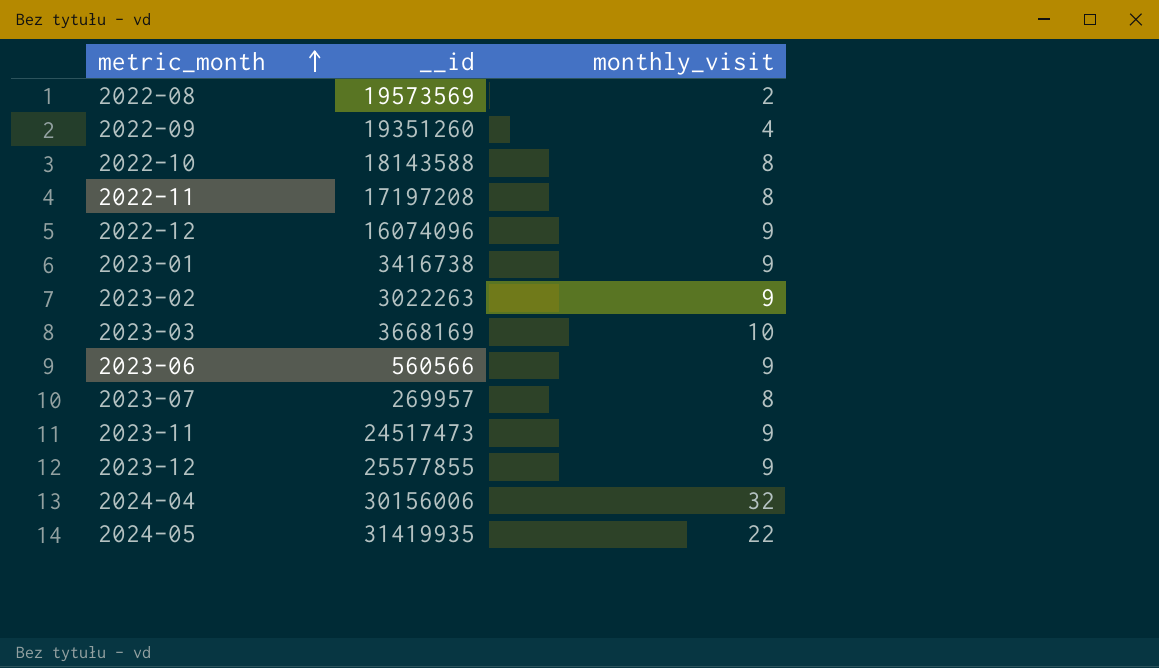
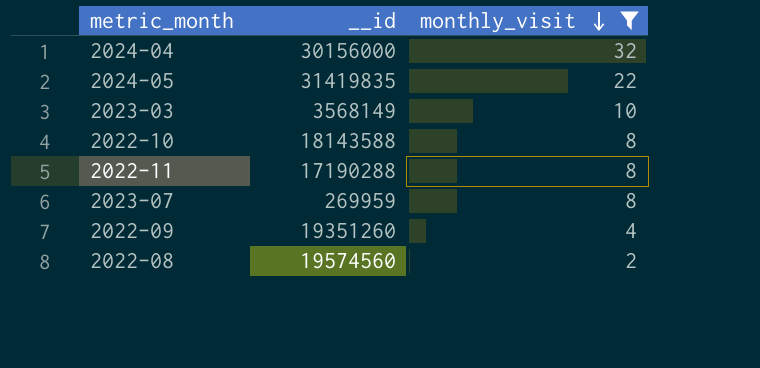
filter: none -> monthly_visit != 9
row order: metric_month ascending -> monthly_visit descending
2024-04 | __id: 30156006 -> 30156000
2024-05 | __id: 31419935 -> 31419835
2023-03 | __id: 3668169 -> 3568149
2022-11 | __id: 17197208 -> 17190288
2023-07 | __id: 269957 -> 269959
2022-08 | __id: 19573569 -> 19574560

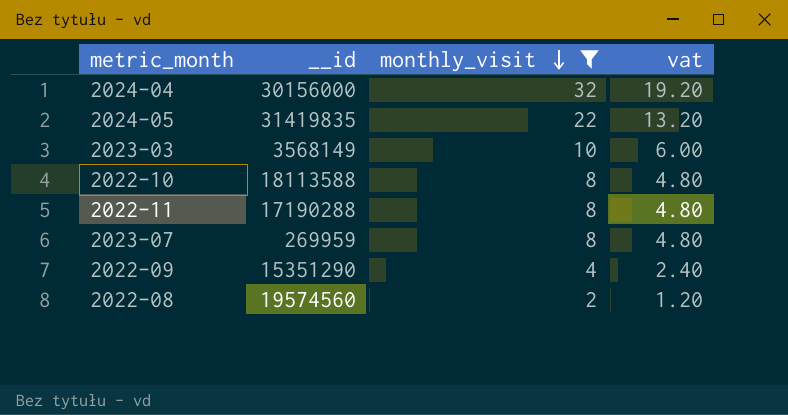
column vat | formula: none -> [monthly_visit] * 0.6
2022-10 | __id: 18143588 -> 18113588
2022-09 | __id: 19351260 -> 15351290

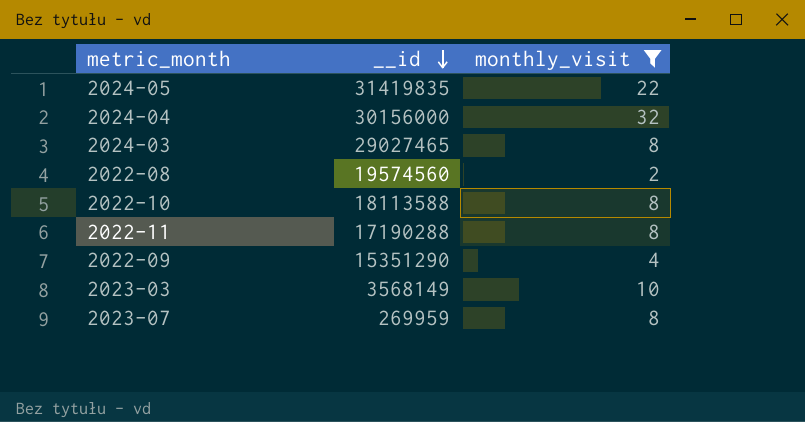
row order: monthly_visit descending -> __id descending
column vat | formula: [monthly_visit] * 0.6 -> none
row 2024-03: none -> 29027465 | 8

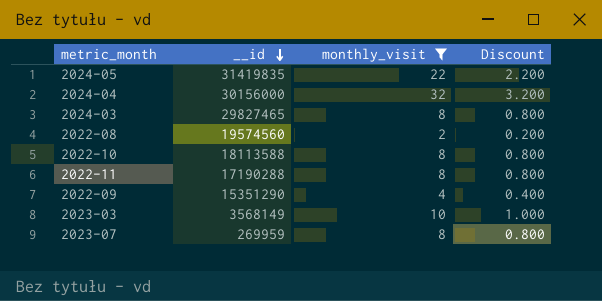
column Discount | formula: none -> [monthly_visit] * 0.1
2024-03 | __id: 29027465 -> 29827465

